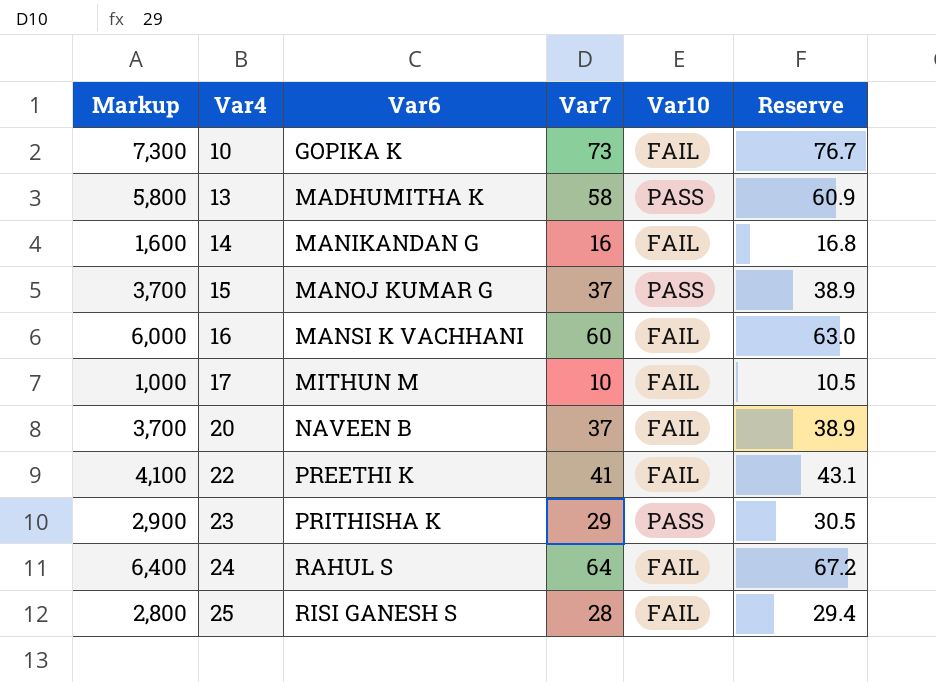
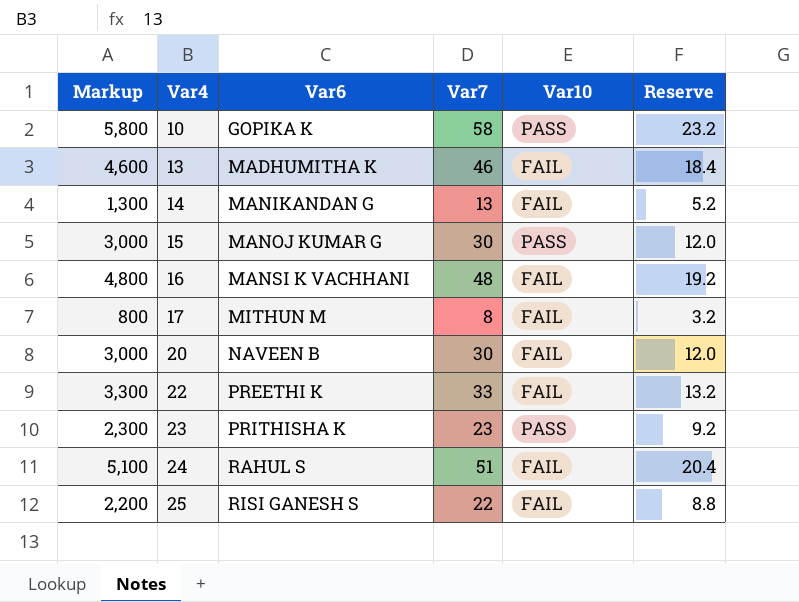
column Reserve | formula: [Var7] * 1.05 -> [Var7] * 0.4
10 | Markup: 7,300 -> 5,800
10 | Var7: 73 -> 58
10 | Var10: FAIL -> PASS
13 | Markup: 5,800 -> 4,600
13 | Var7: 58 -> 46
13 | Var10: PASS -> FAIL
14 | Markup: 1,600 -> 1,300
14 | Var7: 16 -> 13
15 | Markup: 3,700 -> 3,000
15 | Var7: 37 -> 30
16 | Markup: 6,000 -> 4,800
16 | Var7: 60 -> 48
17 | Markup: 1,000 -> 800
17 | Var7: 10 -> 8
20 | Markup: 3,700 -> 3,000
20 | Var7: 37 -> 30
22 | Markup: 4,100 -> 3,300
22 | Var7: 41 -> 33
23 | Markup: 2,900 -> 2,300
23 | Var7: 29 -> 23
24 | Markup: 6,400 -> 5,100
24 | Var7: 64 -> 51
25 | Markup: 2,800 -> 2,200
25 | Var7: 28 -> 22

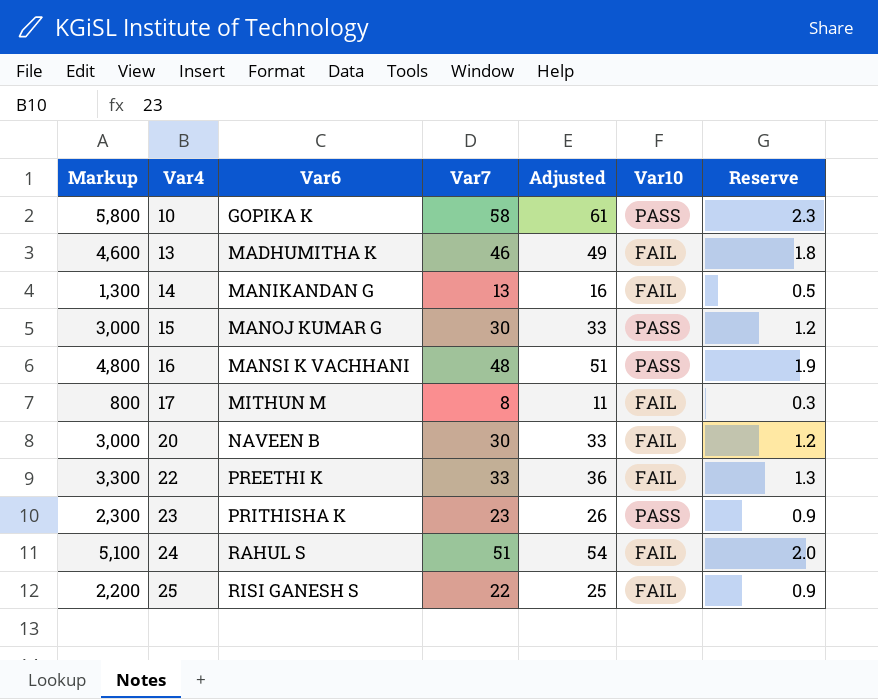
column Adjusted | formula: none -> [Var7] + 3
column Reserve | formula: [Var7] * 0.4 -> [Var7] * 0.04
16 | Var10: FAIL -> PASS

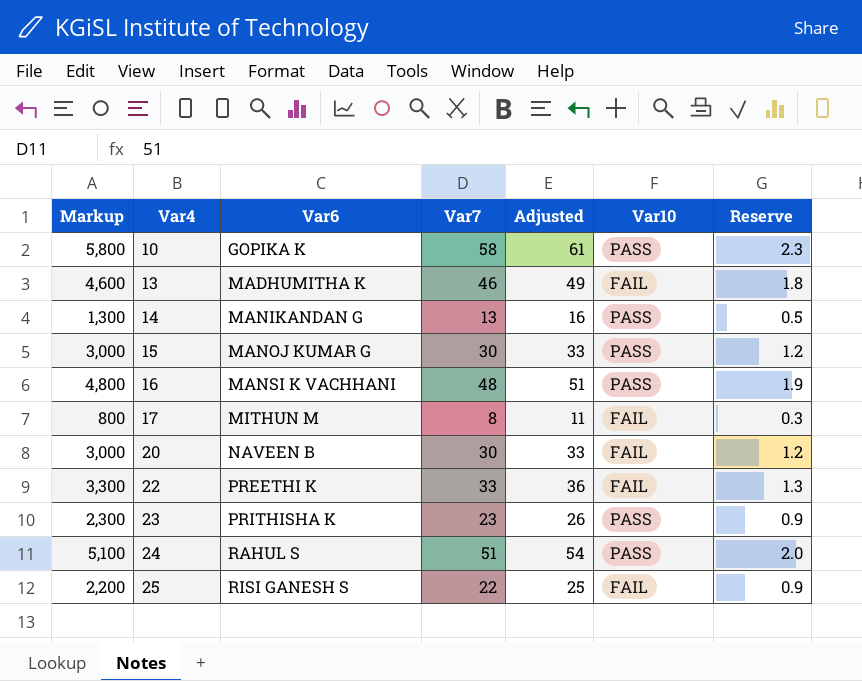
14 | Var10: FAIL -> PASS
24 | Var10: FAIL -> PASS

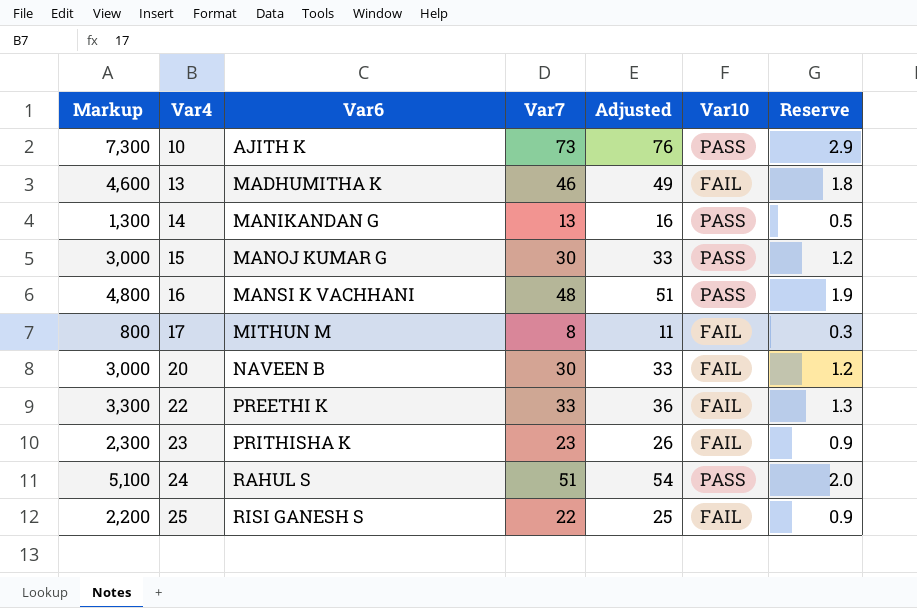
10 | Markup: 5,800 -> 7,300
10 | Var6: GOPIKA K -> AJITH K
10 | Var7: 58 -> 73
10 | Adjusted: 61 -> 76
10 | Reserve: 2.3 -> 2.9
23 | Var10: PASS -> FAIL

